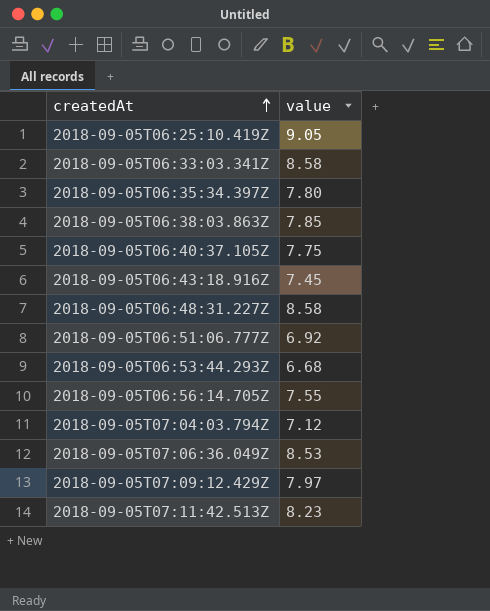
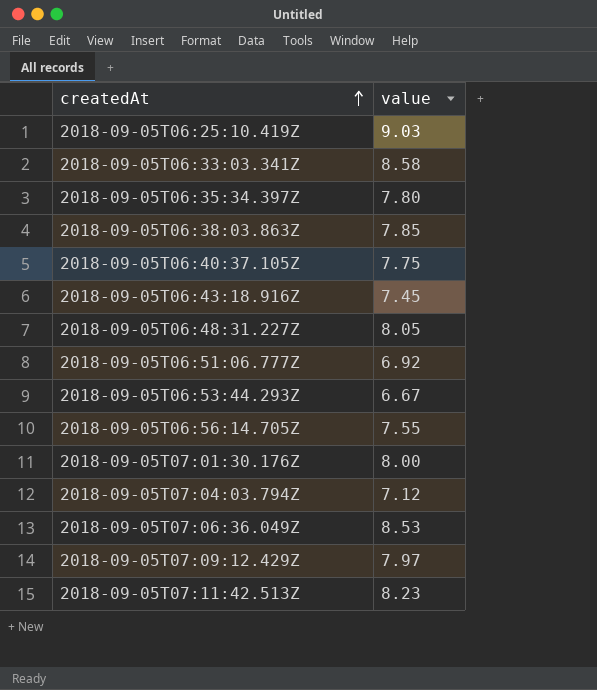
2018-09-05T06:25:10.419Z | value: 9.05 -> 9.03
2018-09-05T06:48:31.227Z | value: 8.58 -> 8.05
2018-09-05T06:53:44.293Z | value: 6.68 -> 6.67
row 2018-09-05T07:01:30.176Z: none -> 8.00

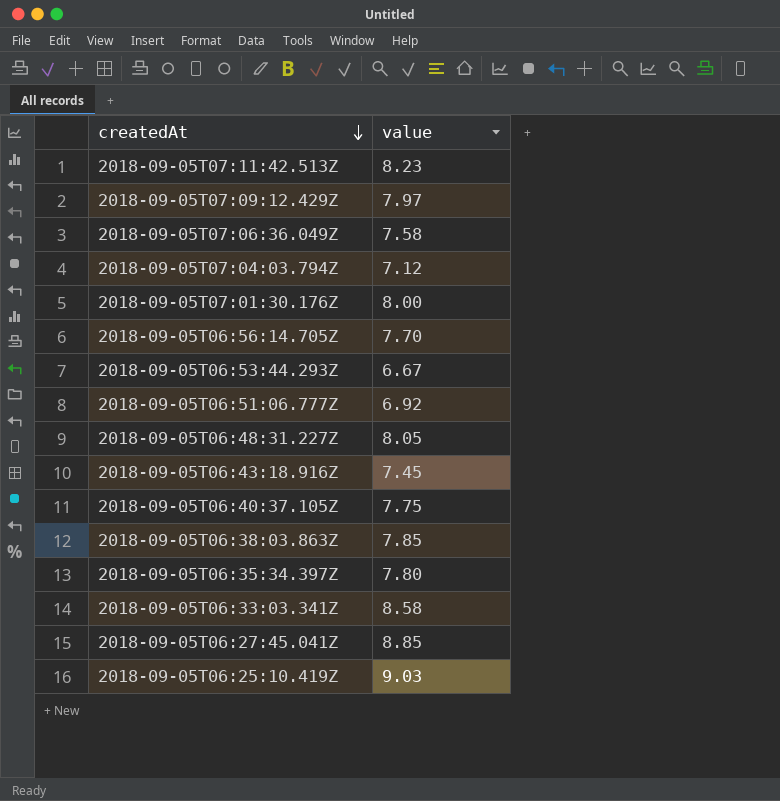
row order: createdAt ascending -> createdAt descending
2018-09-05T07:06:36.049Z | value: 8.53 -> 7.58
2018-09-05T06:56:14.705Z | value: 7.55 -> 7.70
row 2018-09-05T06:27:45.041Z: none -> 8.85

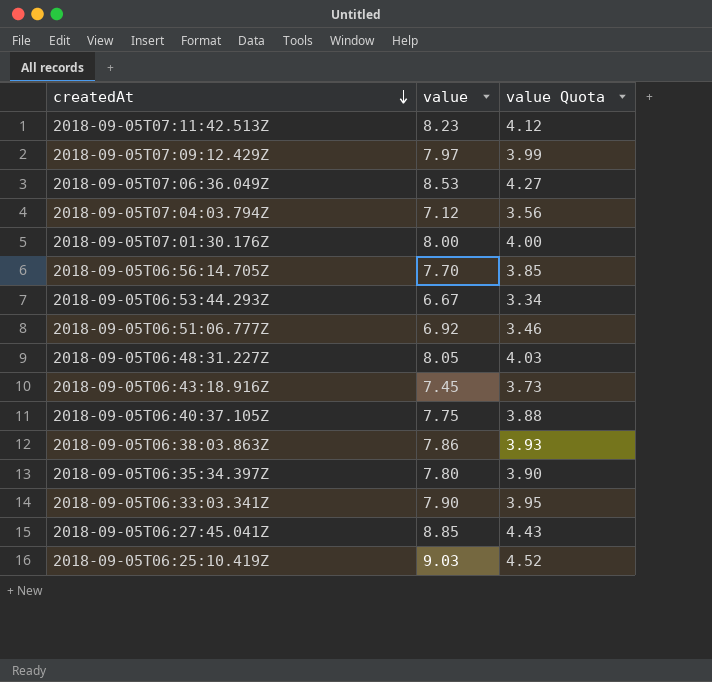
column value Quota | formula: none -> [value] * 0.5
2018-09-05T07:06:36.049Z | value: 7.58 -> 8.53
2018-09-05T06:38:03.863Z | value: 7.85 -> 7.86
2018-09-05T06:33:03.341Z | value: 8.58 -> 7.90

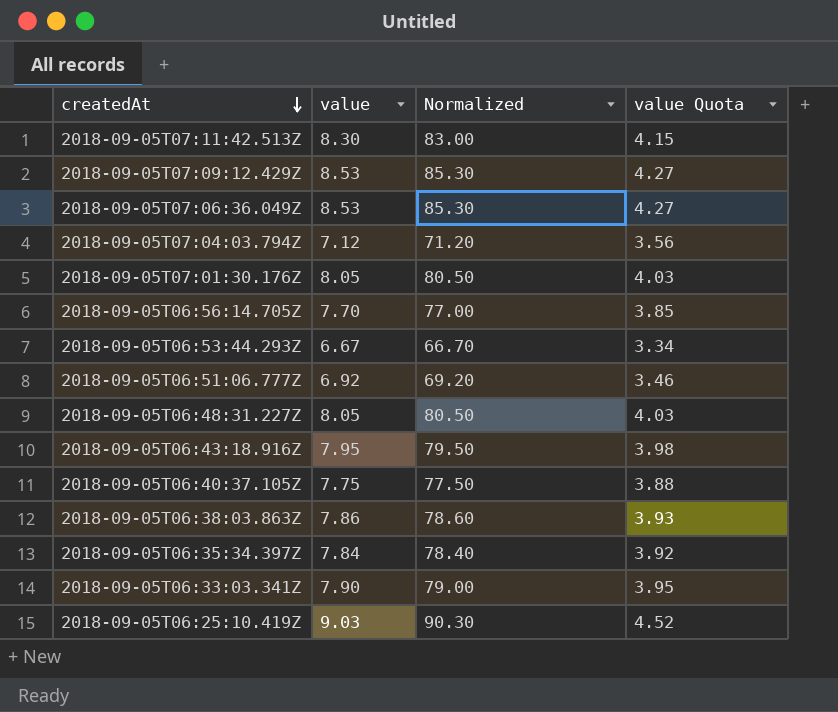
column Normalized | formula: none -> [value] * 10
row 2018-09-05T06:27:45.041Z: 8.85 | 4.43 -> none
2018-09-05T07:11:42.513Z | value: 8.23 -> 8.30
2018-09-05T07:11:42.513Z | value Quota: 4.12 -> 4.15
2018-09-05T07:09:12.429Z | value: 7.97 -> 8.53
2018-09-05T07:09:12.429Z | value Quota: 3.99 -> 4.27
2018-09-05T07:01:30.176Z | value: 8.00 -> 8.05
2018-09-05T07:01:30.176Z | value Quota: 4.00 -> 4.03
2018-09-05T06:43:18.916Z | value: 7.45 -> 7.95
2018-09-05T06:43:18.916Z | value Quota: 3.73 -> 3.98
2018-09-05T06:35:34.397Z | value: 7.80 -> 7.84
2018-09-05T06:35:34.397Z | value Quota: 3.90 -> 3.92

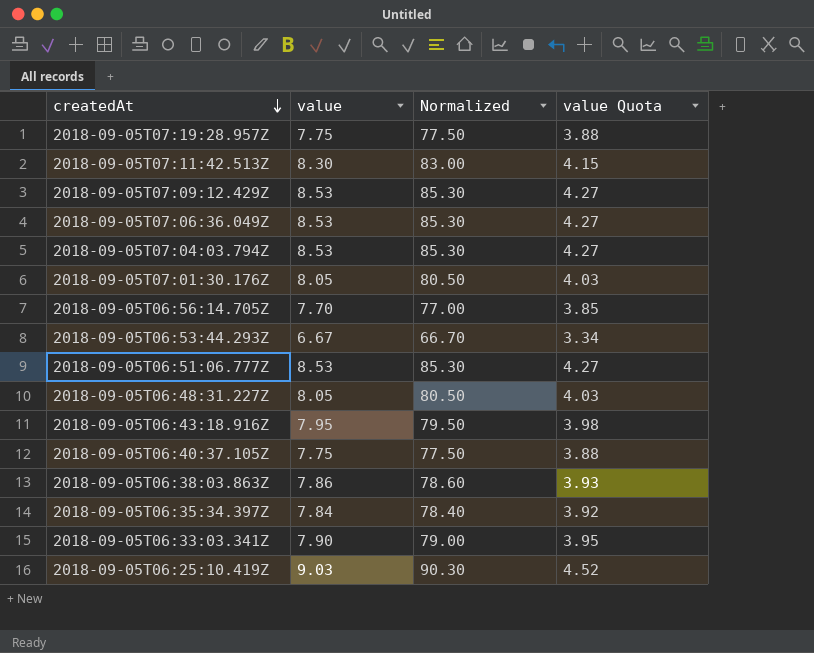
row 2018-09-05T07:19:28.957Z: none -> 7.75 | 77.50 | 3.88
2018-09-05T07:04:03.794Z | value: 7.12 -> 8.53
2018-09-05T07:04:03.794Z | Normalized: 71.20 -> 85.30
2018-09-05T07:04:03.794Z | value Quota: 3.56 -> 4.27
2018-09-05T06:51:06.777Z | value: 6.92 -> 8.53
2018-09-05T06:51:06.777Z | Normalized: 69.20 -> 85.30
2018-09-05T06:51:06.777Z | value Quota: 3.46 -> 4.27

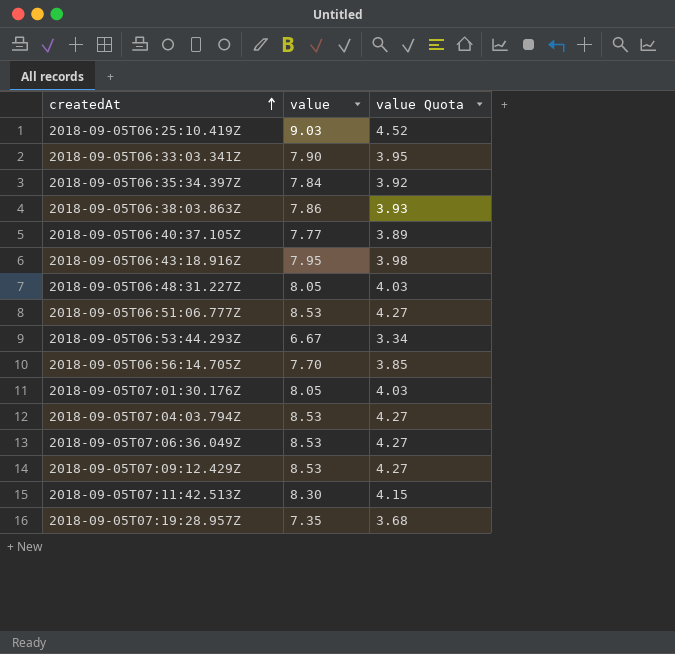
row order: createdAt descending -> createdAt ascending
column Normalized | formula: [value] * 10 -> none
2018-09-05T06:40:37.105Z | value: 7.75 -> 7.77
2018-09-05T06:40:37.105Z | value Quota: 3.88 -> 3.89
2018-09-05T07:19:28.957Z | value: 7.75 -> 7.35
2018-09-05T07:19:28.957Z | value Quota: 3.88 -> 3.68

